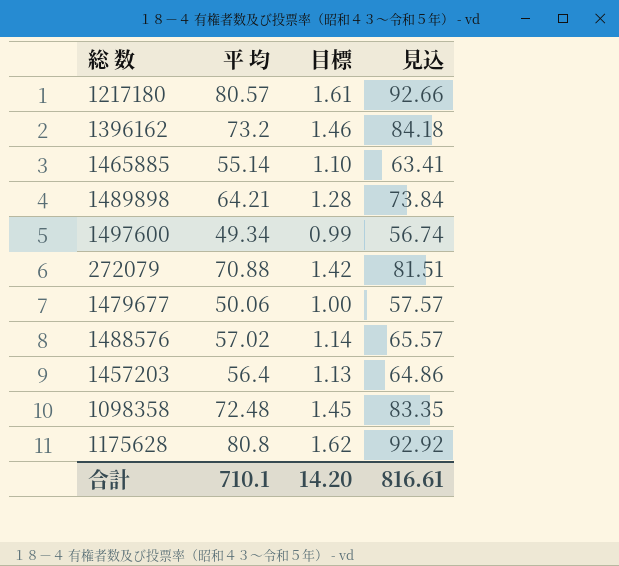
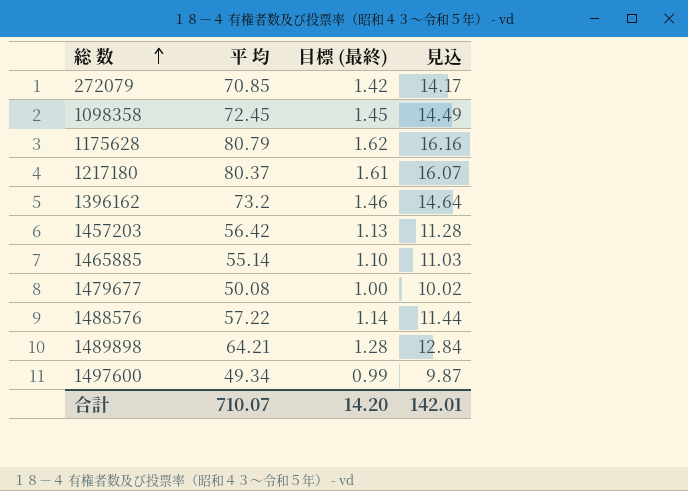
row order: none -> 総 数 ascending
column name: 目標 -> 目標 (最終)
column 見込 | formula: [平 均] * 1.15 -> [平 均] * 0.2
272079 | 平 均: 70.88 -> 70.85
1098358 | 平 均: 72.48 -> 72.45
1175628 | 平 均: 80.8 -> 80.79
1217180 | 平 均: 80.57 -> 80.37
1457203 | 平 均: 56.4 -> 56.42
1479677 | 平 均: 50.06 -> 50.08
1488576 | 平 均: 57.02 -> 57.22
合計 | 平 均: 710.1 -> 710.07
合計 | 見込: 816.61 -> 142.01

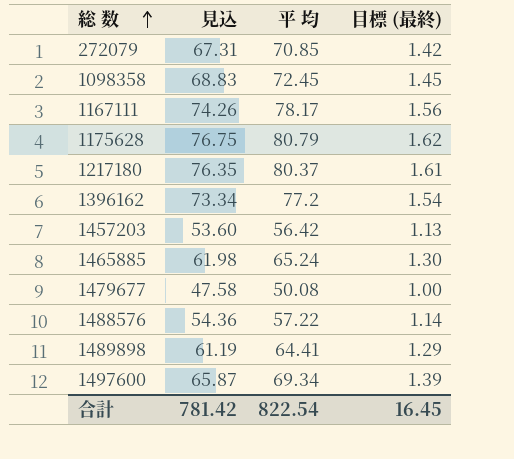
column 見込 | formula: [平 均] * 0.2 -> [平 均] * 0.95
column 見込 | position: 4 -> 2
row 1167111: none -> 74.26 | 78.17 | 1.56
1396162 | 平 均: 73.2 -> 77.2
1396162 | 目標 (最終): 1.46 -> 1.54
1465885 | 平 均: 55.14 -> 65.24
1465885 | 目標 (最終): 1.10 -> 1.30
1489898 | 平 均: 64.21 -> 64.41
1489898 | 目標 (最終): 1.28 -> 1.29
1497600 | 平 均: 49.34 -> 69.34
1497600 | 目標 (最終): 0.99 -> 1.39
合計 | 見込: 142.01 -> 781.42
合計 | 平 均: 710.07 -> 822.54
合計 | 目標 (最終): 14.20 -> 16.45

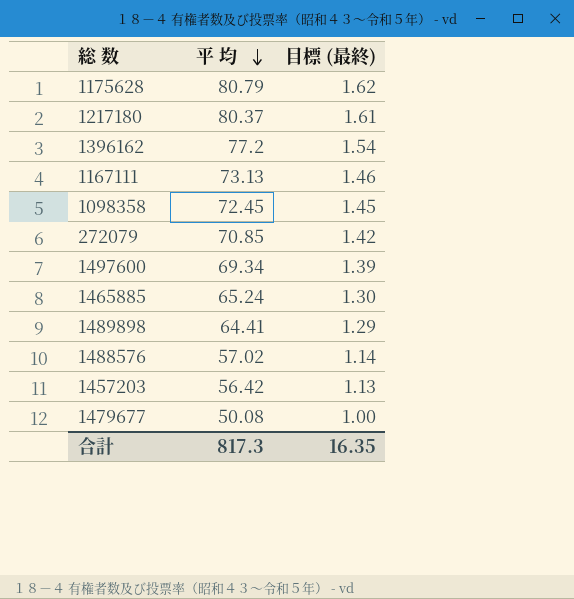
row order: 総 数 ascending -> 平 均 descending
column 見込 | formula: [平 均] * 0.95 -> none
1167111 | 平 均: 78.17 -> 73.13
1167111 | 目標 (最終): 1.56 -> 1.46
1488576 | 平 均: 57.22 -> 57.02
合計 | 平 均: 822.54 -> 817.3
合計 | 目標 (最終): 16.45 -> 16.35

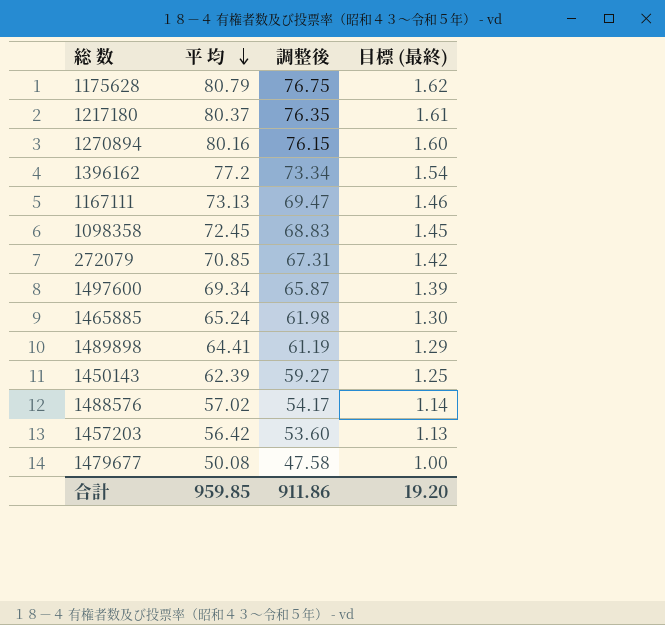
column 調整後 | formula: none -> [平 均] * 0.95
row 1270894: none -> 80.16 | 76.15 | 1.60
row 1450143: none -> 62.39 | 59.27 | 1.25
合計 | 平 均: 817.3 -> 959.85
合計 | 目標 (最終): 16.35 -> 19.20

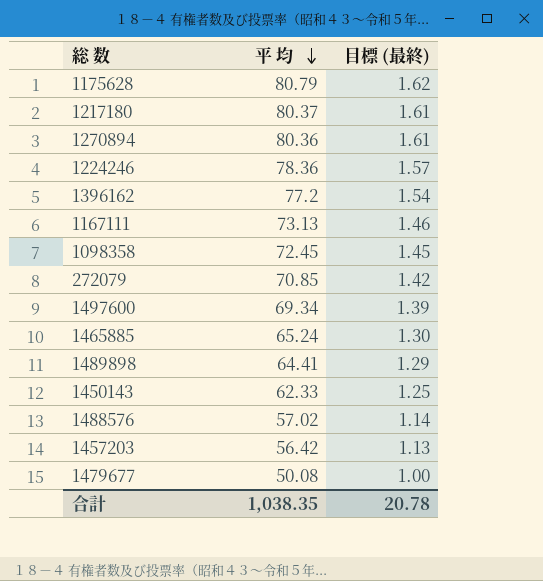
column 調整後 | formula: [平 均] * 0.95 -> none
1270894 | 平 均: 80.16 -> 80.36
1270894 | 目標 (最終): 1.60 -> 1.61
row 1224246: none -> 78.36 | 1.57
1450143 | 平 均: 62.39 -> 62.33
合計 | 平 均: 959.85 -> 1,038.35
合計 | 目標 (最終): 19.20 -> 20.78

